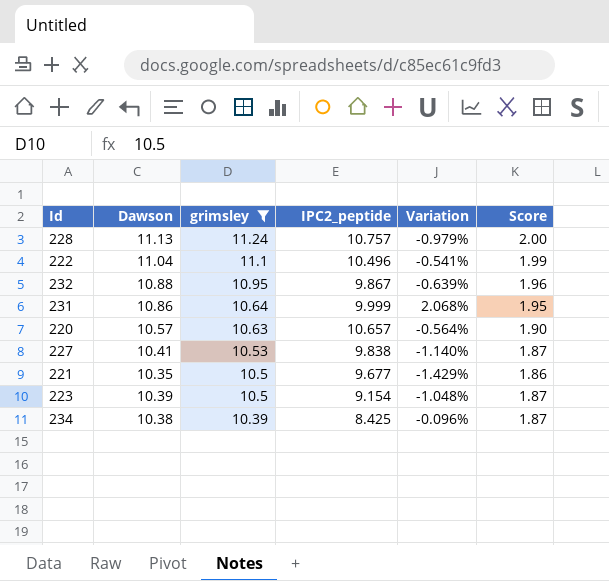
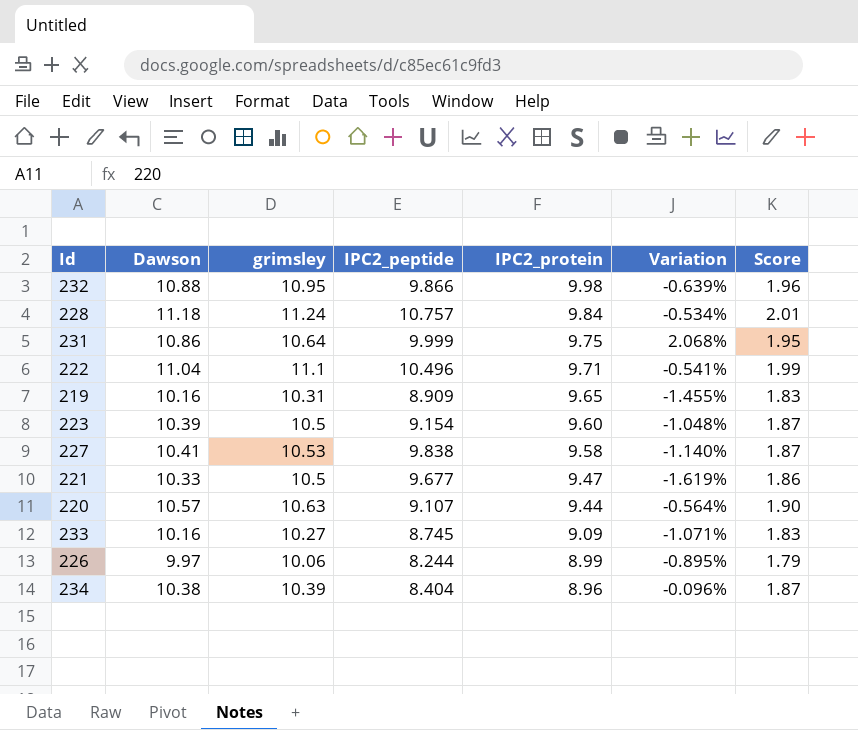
filter: grimsley >= 10.39 -> none
row order: grimsley descending -> IPC2_protein descending
column IPC2_protein | position: none -> 5
232 | IPC2_peptide: 9.867 -> 9.866
228 | Dawson: 11.13 -> 11.18
228 | Variation: -0.979% -> -0.534%
228 | Score: 2.00 -> 2.01
221 | Dawson: 10.35 -> 10.33
221 | Variation: -1.429% -> -1.619%
220 | IPC2_peptide: 10.657 -> 9.107
234 | IPC2_peptide: 8.425 -> 8.404

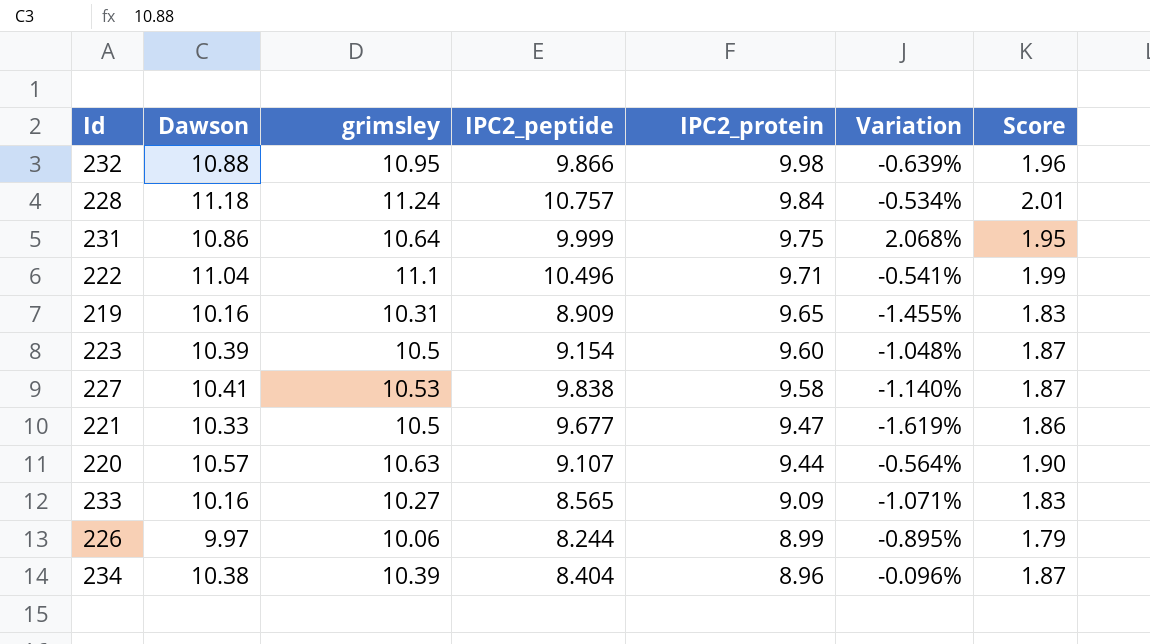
233 | IPC2_peptide: 8.745 -> 8.565

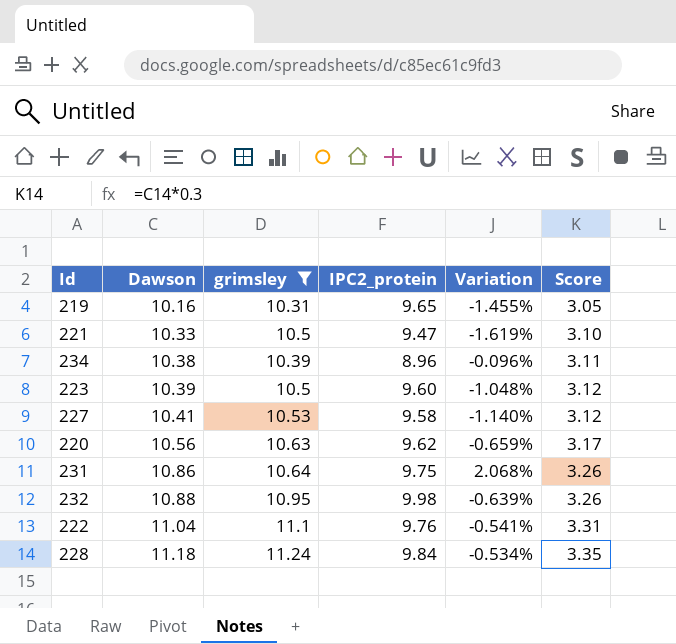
filter: none -> grimsley >= 10.31
row order: IPC2_protein descending -> Dawson ascending
column IPC2_peptide | position: 4 -> none
column Score | formula: [Dawson] * 0.18 -> [Dawson] * 0.3
220 | Dawson: 10.57 -> 10.56
220 | IPC2_protein: 9.44 -> 9.62
220 | Variation: -0.564% -> -0.659%
222 | IPC2_protein: 9.71 -> 9.76

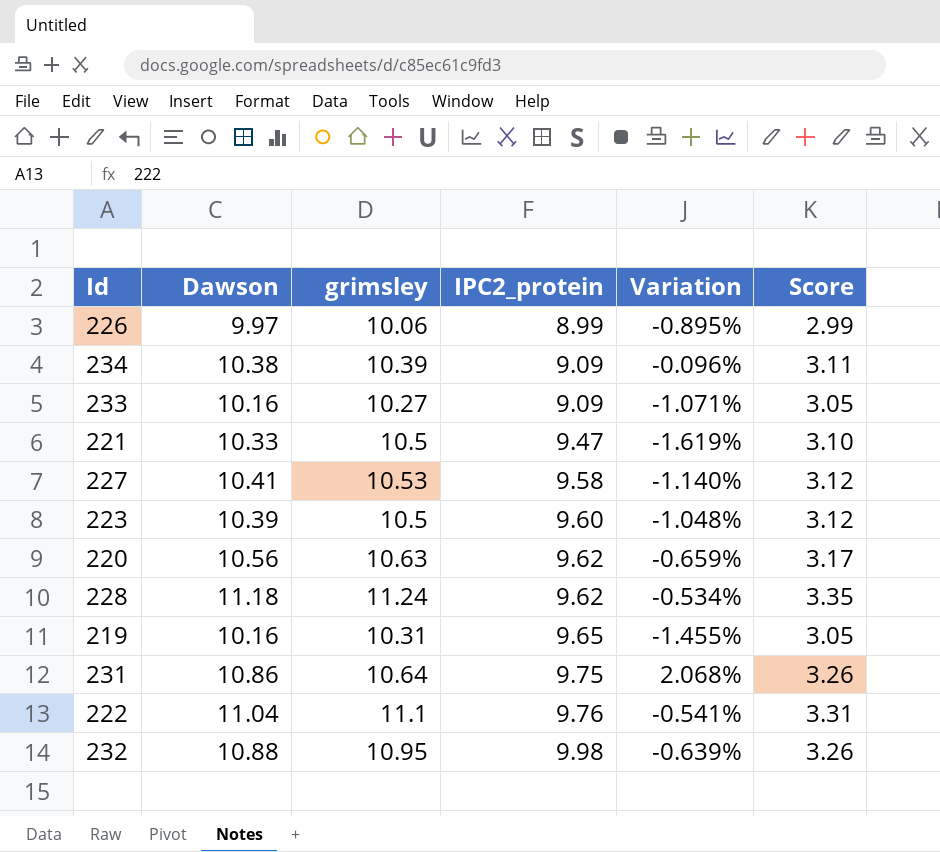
filter: grimsley >= 10.31 -> none
row order: Dawson ascending -> IPC2_protein ascending
234 | IPC2_protein: 8.96 -> 9.09
228 | IPC2_protein: 9.84 -> 9.62

